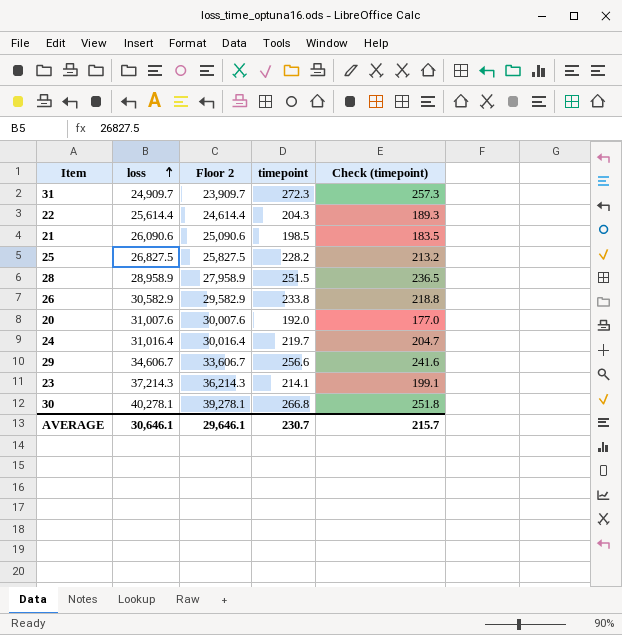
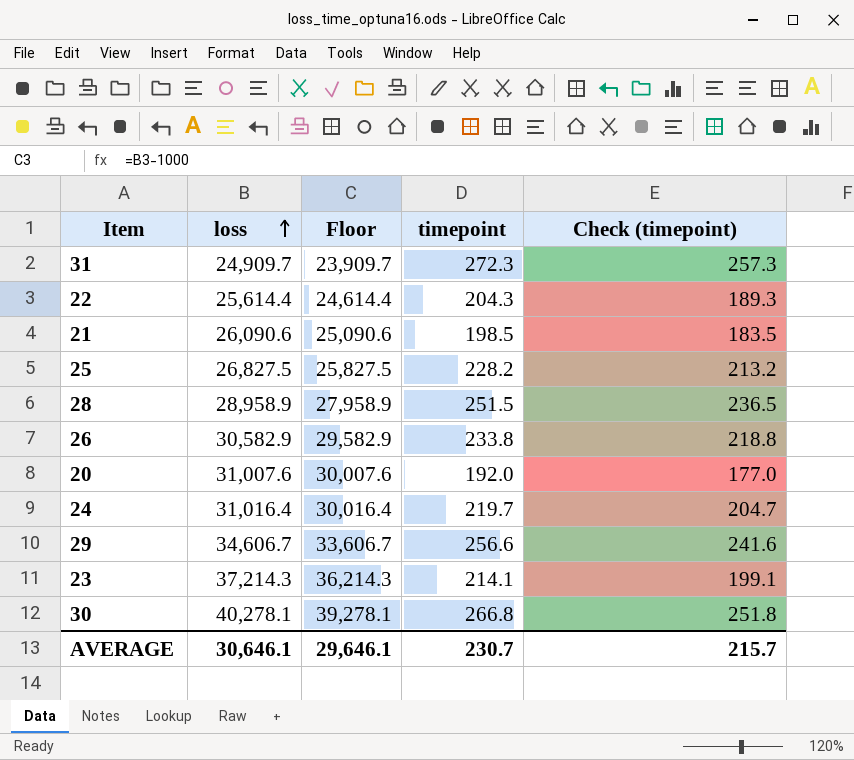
column name: Floor 2 -> Floor

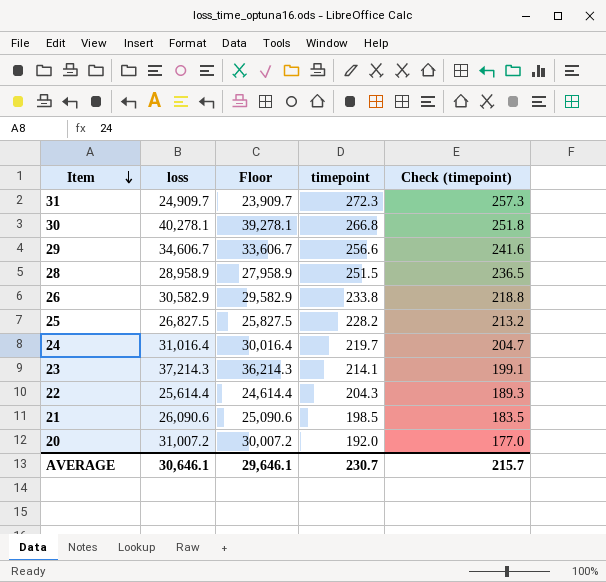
row order: loss ascending -> Item descending
20 | loss: 31,007.6 -> 31,007.2
20 | Floor: 30,007.6 -> 30,007.2

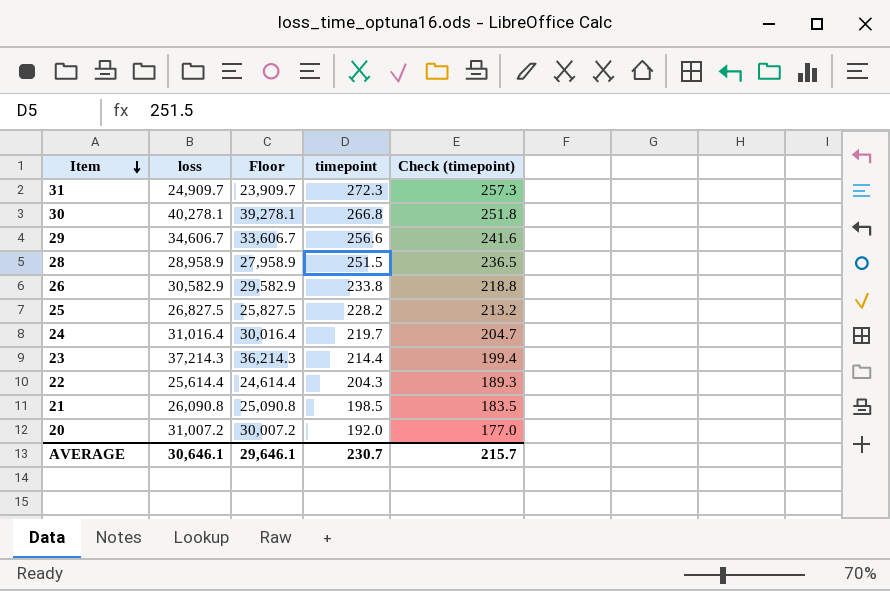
23 | timepoint: 214.1 -> 214.4
23 | Check (timepoint): 199.1 -> 199.4
21 | loss: 26,090.6 -> 26,090.8
21 | Floor: 25,090.6 -> 25,090.8

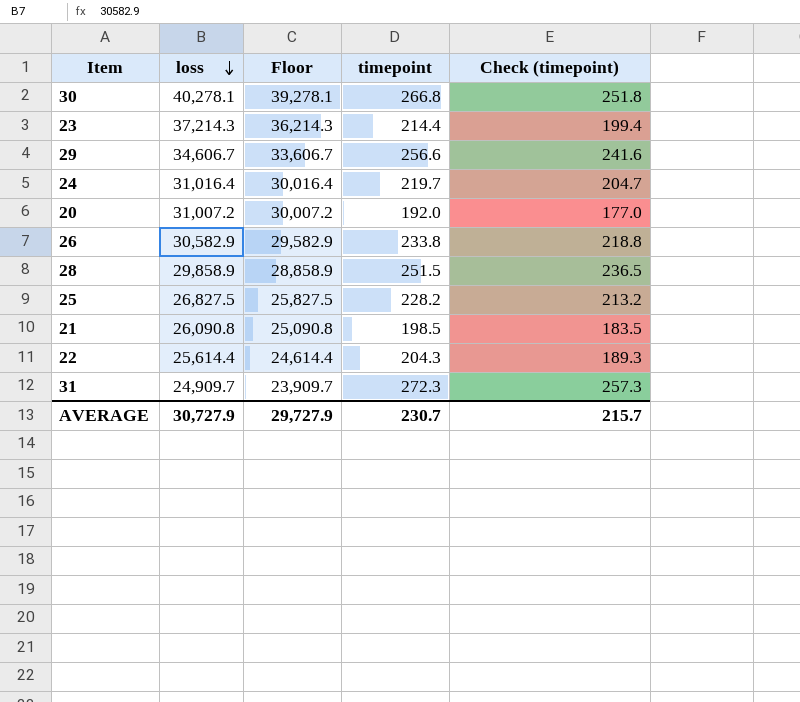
row order: Item descending -> loss descending
28 | loss: 28,958.9 -> 29,858.9
28 | Floor: 27,958.9 -> 28,858.9
AVERAGE | loss: 30,646.1 -> 30,727.9
AVERAGE | Floor: 29,646.1 -> 29,727.9

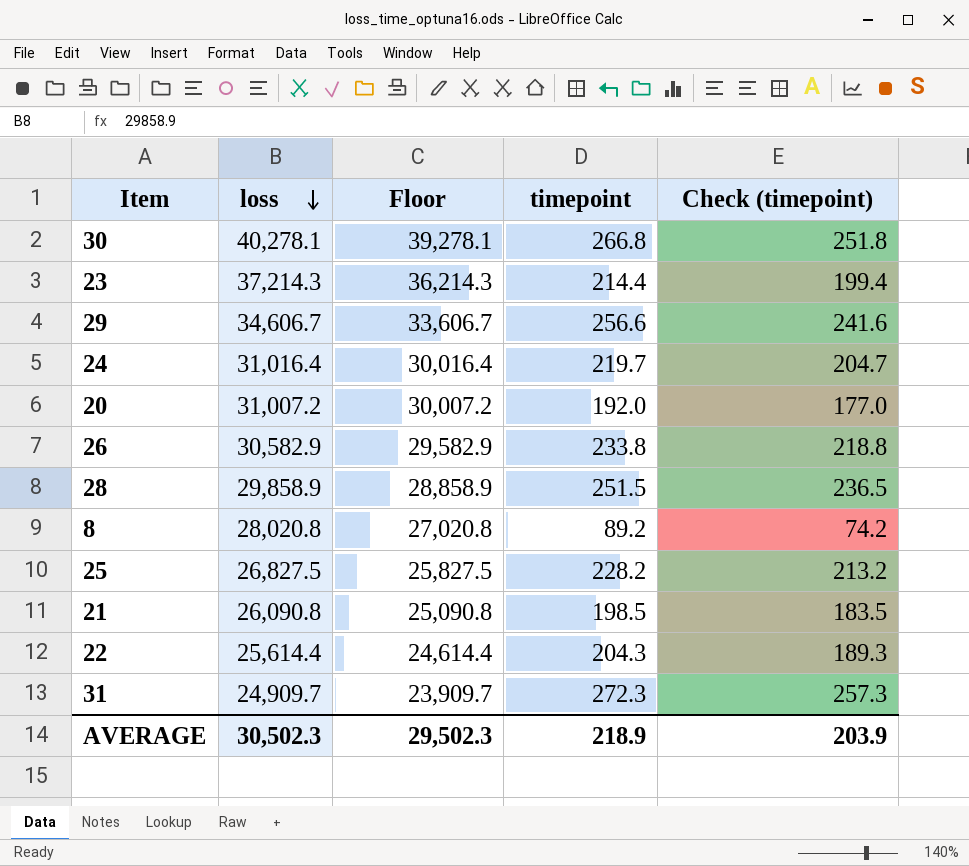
row 8: none -> 28,020.8 | 27,020.8 | 89.2 | 74.2
AVERAGE | loss: 30,727.9 -> 30,502.3
AVERAGE | Floor: 29,727.9 -> 29,502.3
AVERAGE | timepoint: 230.7 -> 218.9
AVERAGE | Check (timepoint): 215.7 -> 203.9

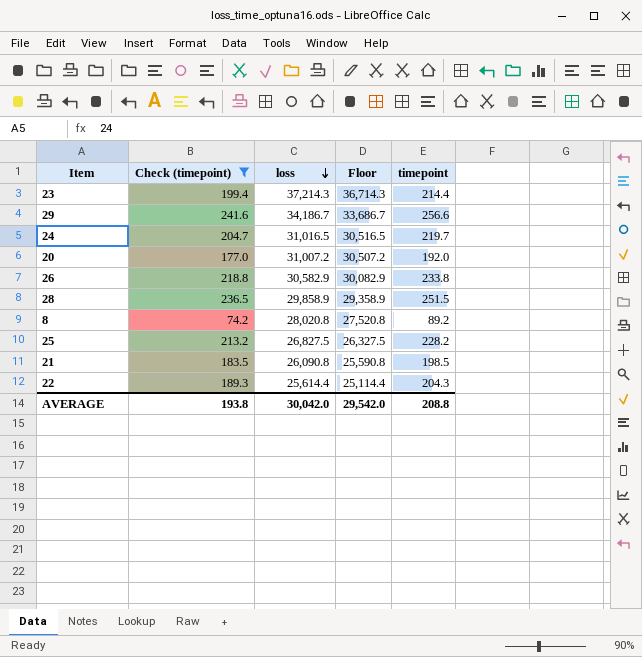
filter: none -> Check (timepoint) <= 241.6
column Check (timepoint) | position: 5 -> 2
column Floor | formula: [loss] - 1000 -> [loss] - 500
29 | loss: 34,606.7 -> 34,186.7
24 | loss: 31,016.4 -> 31,016.5
AVERAGE | Check (timepoint): 203.9 -> 193.8
AVERAGE | loss: 30,502.3 -> 30,042.0
AVERAGE | Floor: 29,502.3 -> 29,542.0
AVERAGE | timepoint: 218.9 -> 208.8

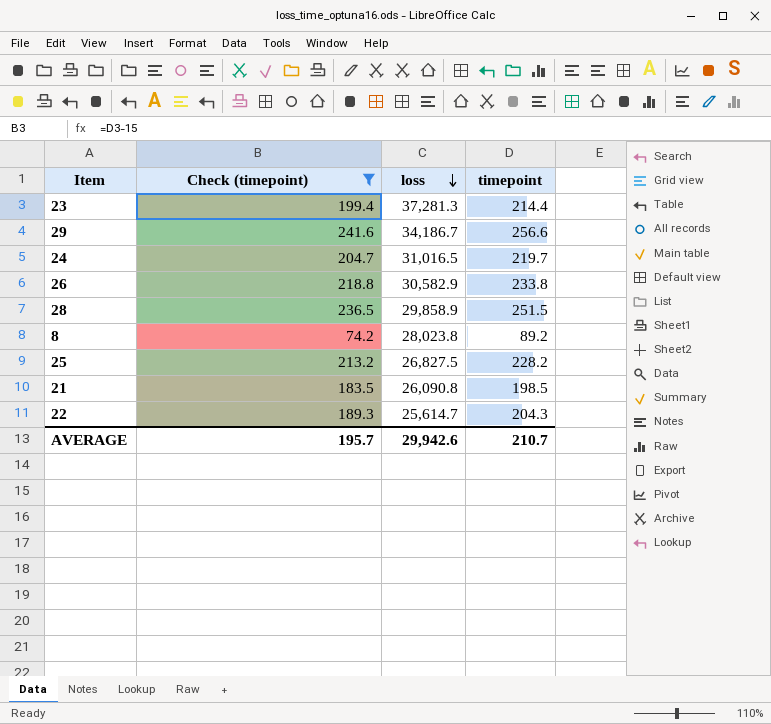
column Floor | formula: [loss] - 500 -> none
row 20: 177.0 | 31,007.2 | 30,507.2 | 192.0 -> none
23 | loss: 37,214.3 -> 37,281.3
8 | loss: 28,020.8 -> 28,023.8
22 | loss: 25,614.4 -> 25,614.7
AVERAGE | Check (timepoint): 193.8 -> 195.7
AVERAGE | loss: 30,042.0 -> 29,942.6
AVERAGE | timepoint: 208.8 -> 210.7

